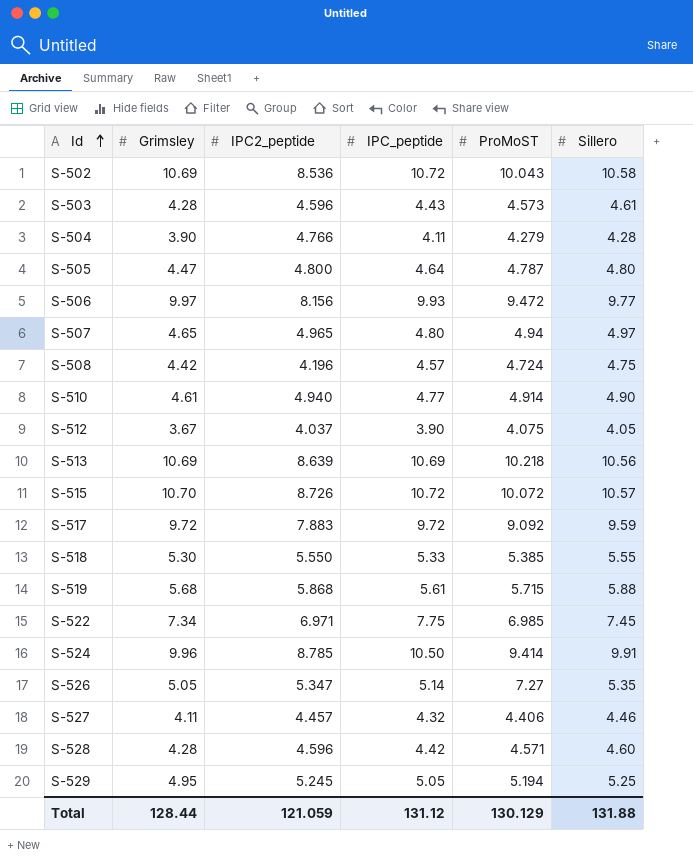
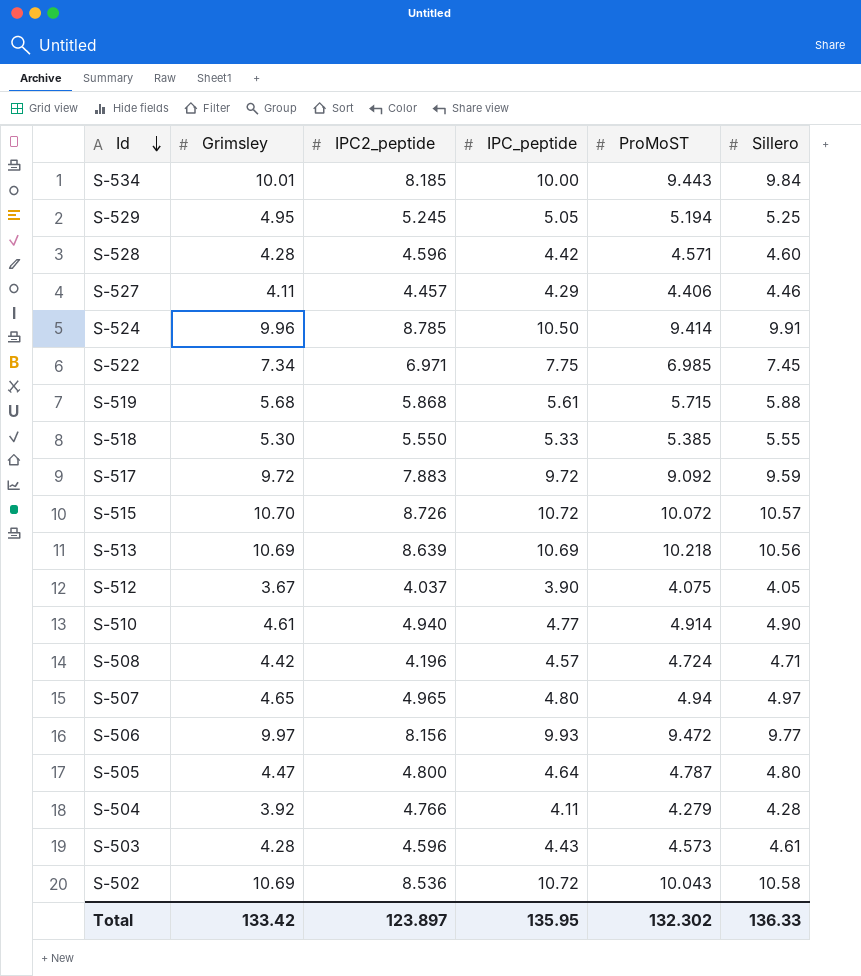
row order: Id ascending -> Id descending
row S-526: 5.05 | 5.347 | 5.14 | 7.27 | 5.35 -> none
row S-534: none -> 10.01 | 8.185 | 10.00 | 9.443 | 9.84
S-527 | IPC_peptide: 4.32 -> 4.29
S-508 | Sillero: 4.75 -> 4.71
S-504 | Grimsley: 3.90 -> 3.92
Total | Grimsley: 128.44 -> 133.42
Total | IPC2_peptide: 121.059 -> 123.897
Total | IPC_peptide: 131.12 -> 135.95
Total | ProMoST: 130.129 -> 132.302
Total | Sillero: 131.88 -> 136.33

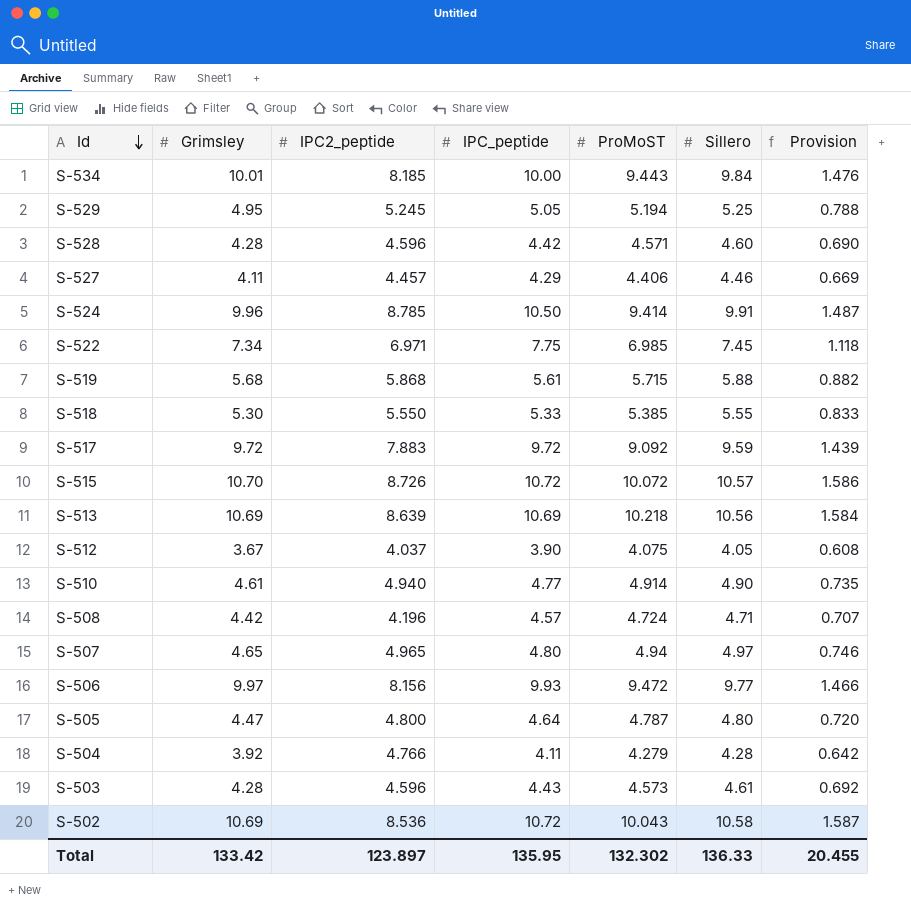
column Provision | formula: none -> [Sillero] * 0.15

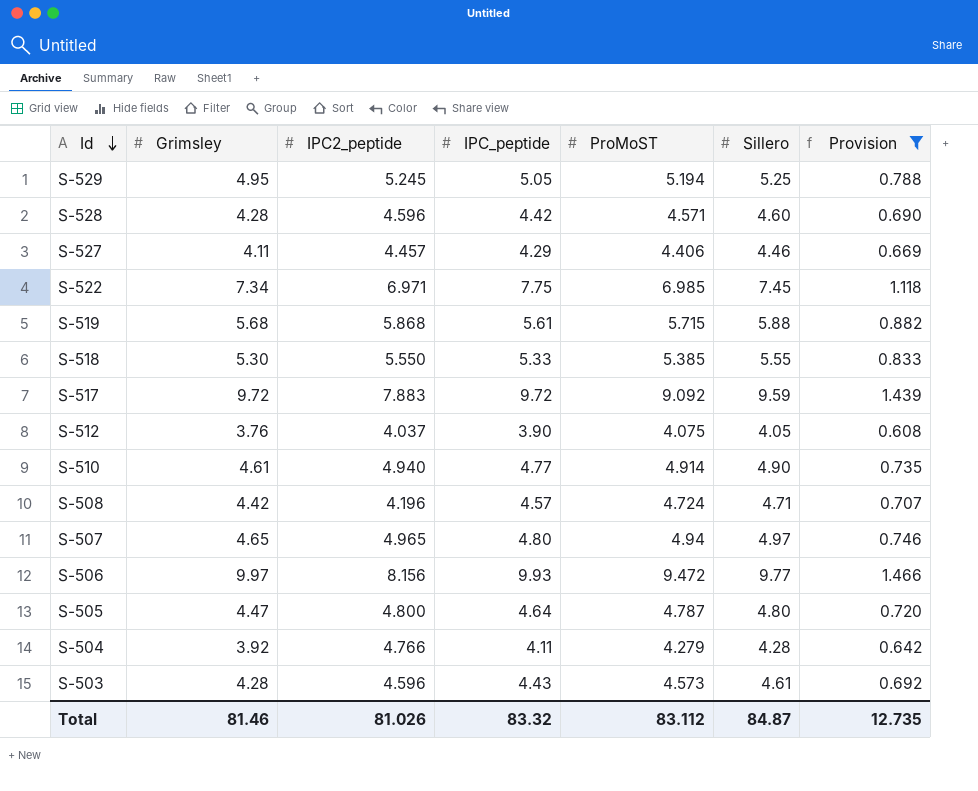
filter: none -> Provision <= 1.466
S-512 | Grimsley: 3.67 -> 3.76
Total | Grimsley: 133.42 -> 81.46
Total | IPC2_peptide: 123.897 -> 81.026
Total | IPC_peptide: 135.95 -> 83.32
Total | ProMoST: 132.302 -> 83.112
Total | Sillero: 136.33 -> 84.87
Total | Provision: 20.455 -> 12.735

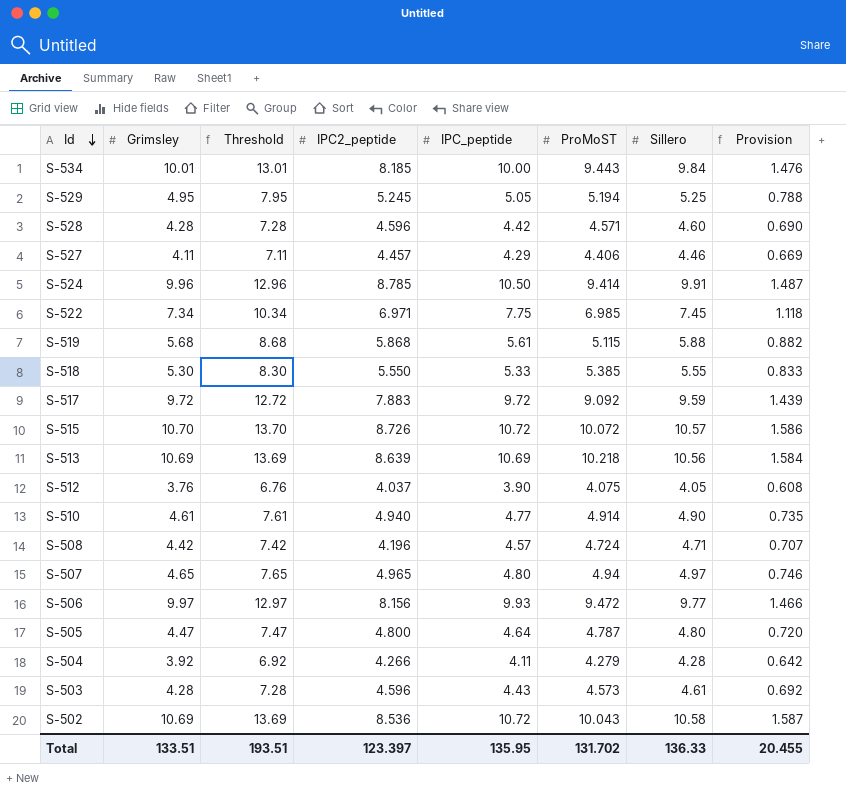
filter: Provision <= 1.466 -> none
column Threshold | formula: none -> [Grimsley] + 3
S-519 | ProMoST: 5.715 -> 5.115
S-504 | IPC2_peptide: 4.766 -> 4.266
Total | Grimsley: 81.46 -> 133.51
Total | IPC2_peptide: 81.026 -> 123.397
Total | IPC_peptide: 83.32 -> 135.95
Total | ProMoST: 83.112 -> 131.702
Total | Sillero: 84.87 -> 136.33
Total | Provision: 12.735 -> 20.455

